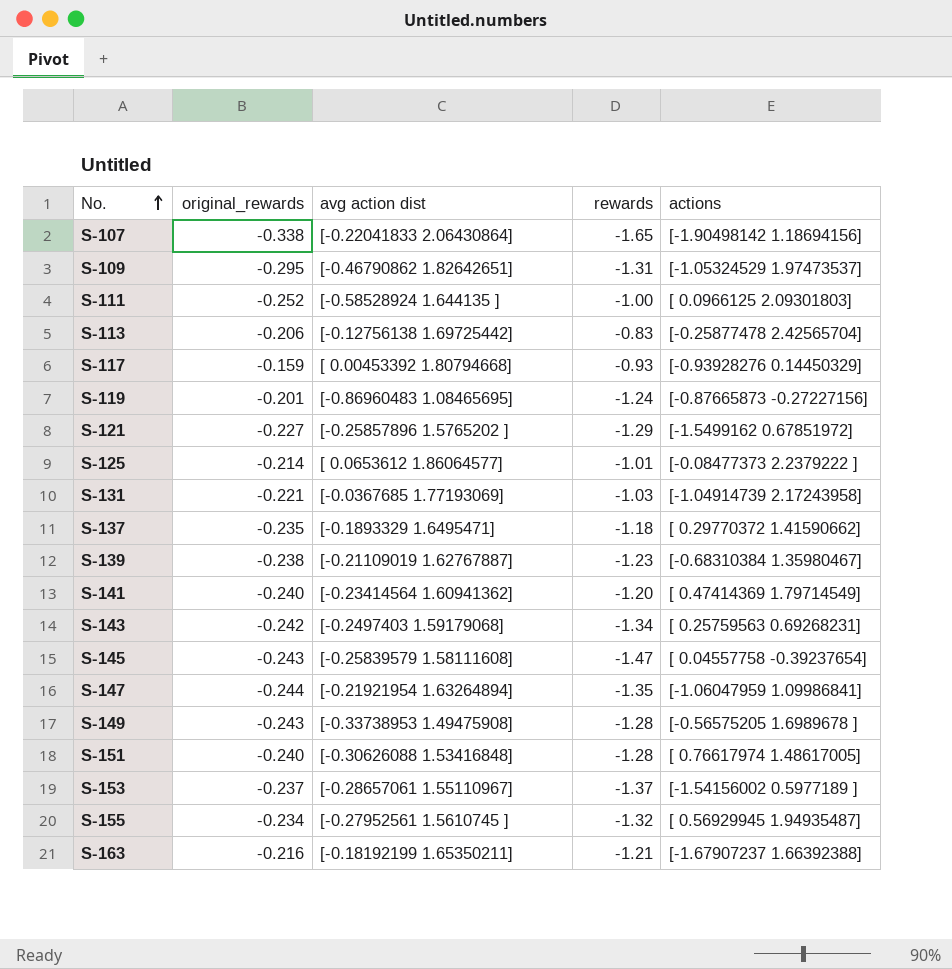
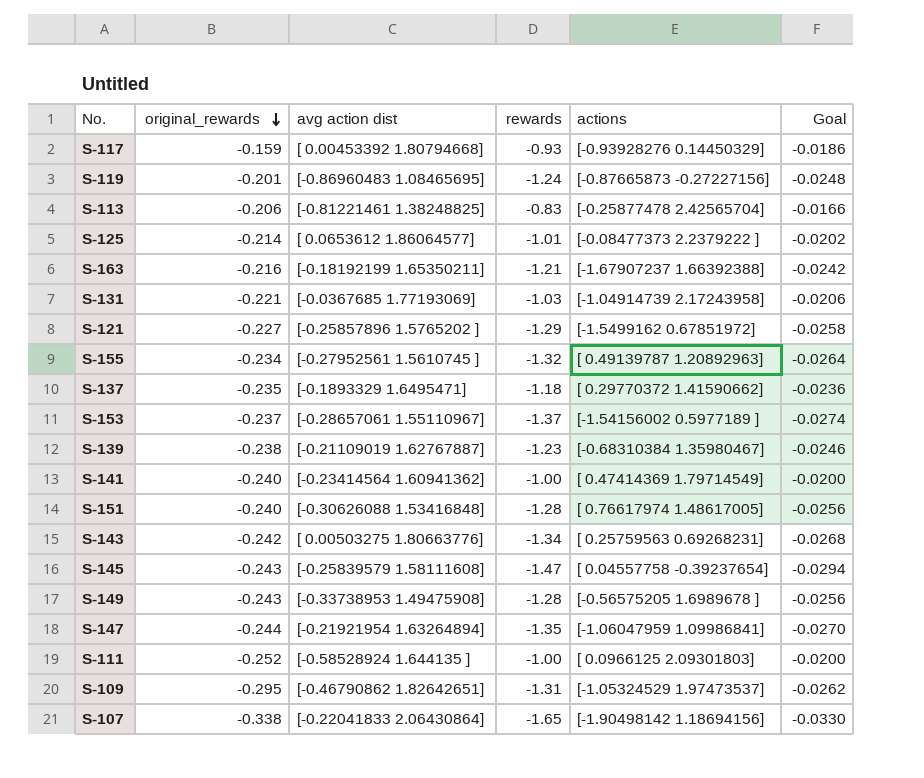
row order: No. ascending -> original_rewards descending
column Goal | formula: none -> [rewards] * 0.02
S-113 | avg action dist: [-0.12756138 1.69725442] -> [-0.81221461 1.38248825]
S-155 | actions: [ 0.56929945 1.94935487] -> [ 0.49139787 1.20892963]
S-141 | rewards: -1.20 -> -1.00
S-143 | avg action dist: [-0.2497403 1.59179068] -> [ 0.00503275 1.80663776]

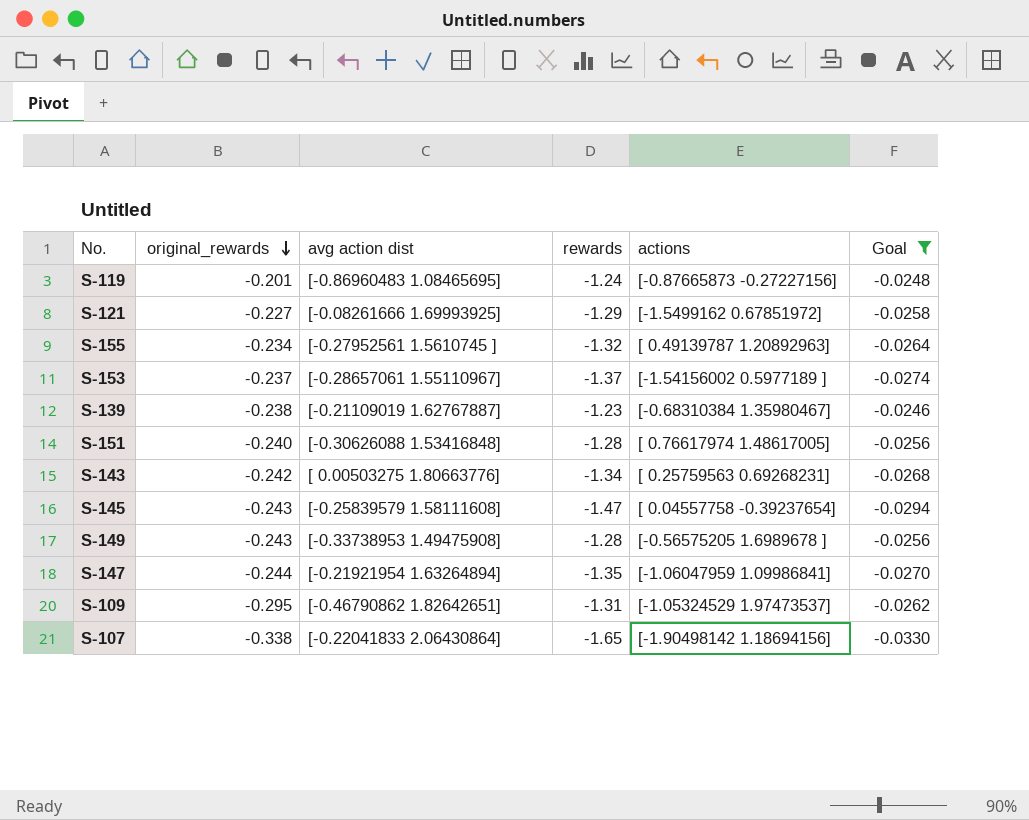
filter: none -> Goal <= -0.0246
S-121 | avg action dist: [-0.25857896 1.5765202 ] -> [-0.08261666 1.69993925]

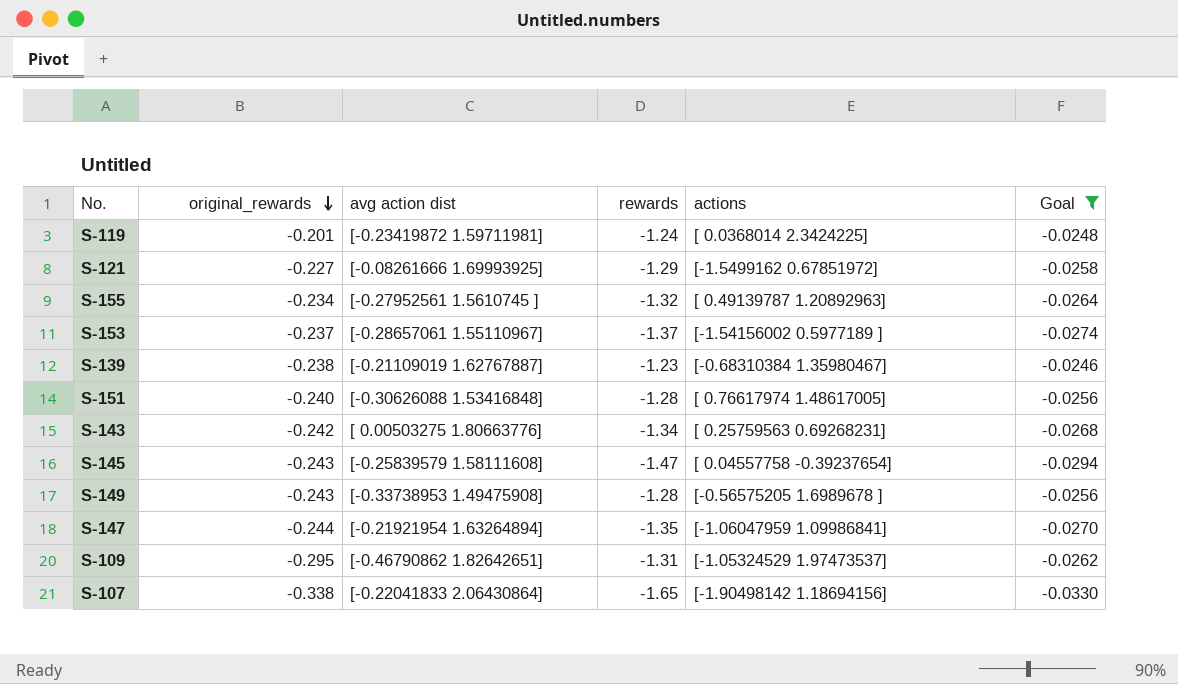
S-119 | avg action dist: [-0.86960483 1.08465695] -> [-0.23419872 1.59711981]
S-119 | actions: [-0.87665873 -0.27227156] -> [ 0.0368014 2.3424225]

